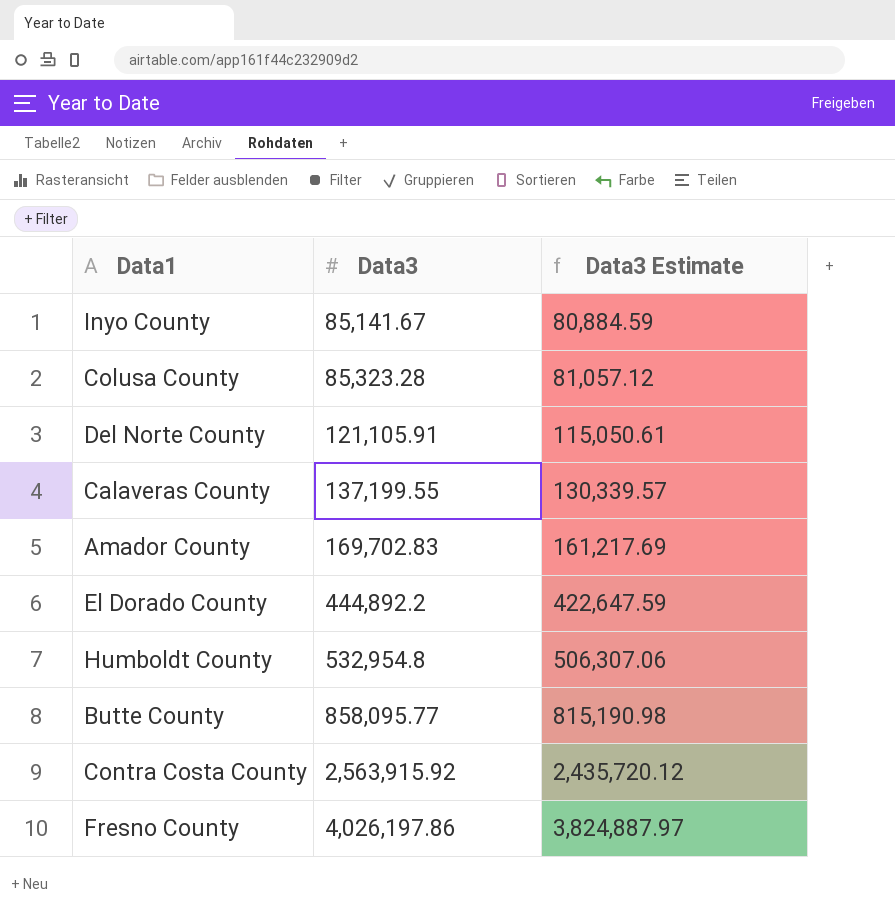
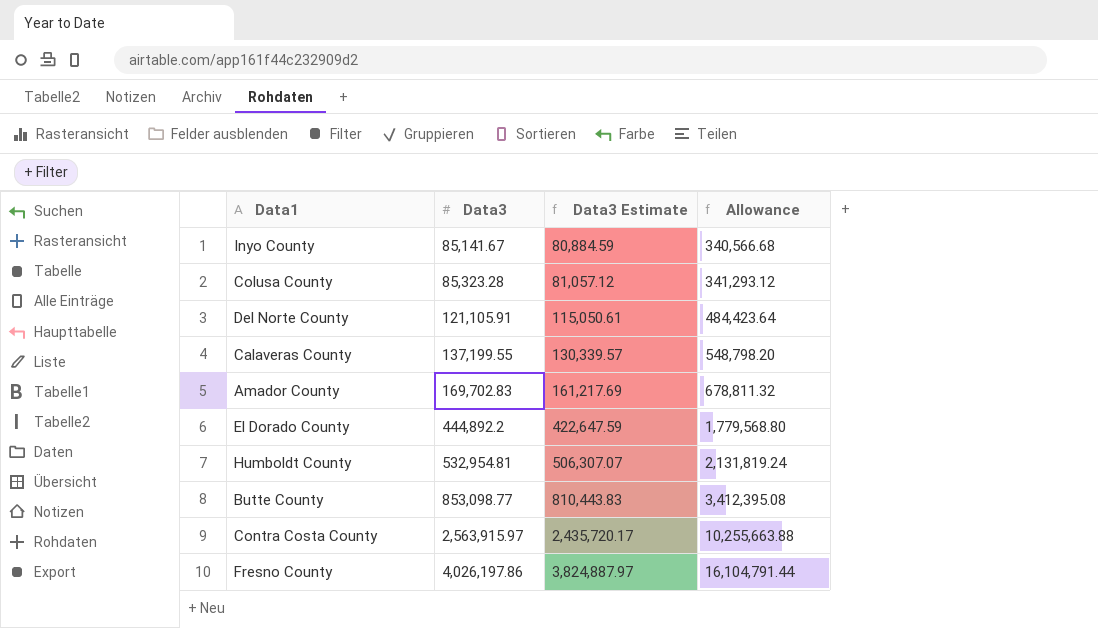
column Allowance | formula: none -> [Data3] * 4
Humboldt County | Data3: 532,954.8 -> 532,954.81
Humboldt County | Data3 Estimate: 506,307.06 -> 506,307.07
Butte County | Data3: 858,095.77 -> 853,098.77
Butte County | Data3 Estimate: 815,190.98 -> 810,443.83
Contra Costa County | Data3: 2,563,915.92 -> 2,563,915.97
Contra Costa County | Data3 Estimate: 2,435,720.12 -> 2,435,720.17

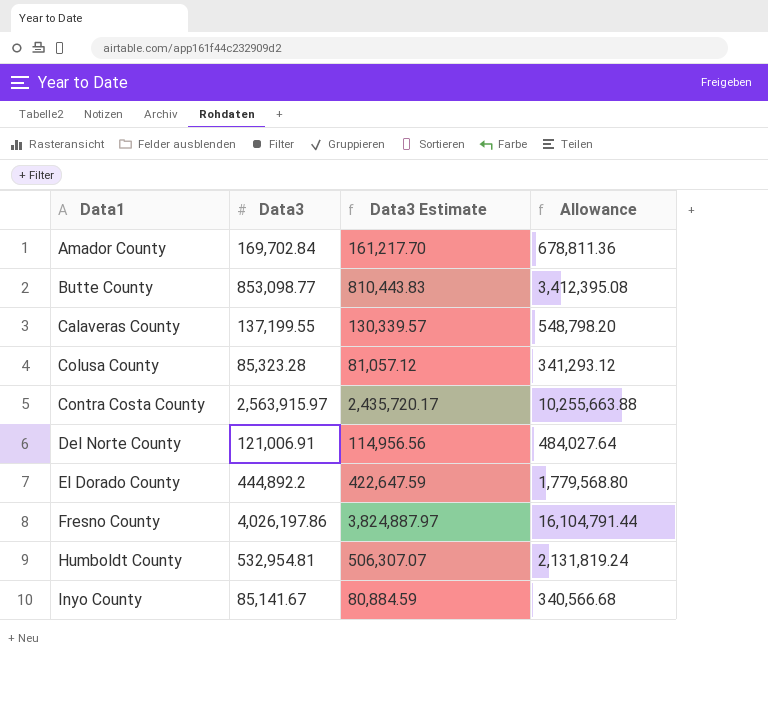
row order: Data3 ascending -> Data1 ascending
Amador County | Data3: 169,702.83 -> 169,702.84
Amador County | Data3 Estimate: 161,217.69 -> 161,217.70
Amador County | Allowance: 678,811.32 -> 678,811.36
Del Norte County | Data3: 121,105.91 -> 121,006.91
Del Norte County | Data3 Estimate: 115,050.61 -> 114,956.56
Del Norte County | Allowance: 484,423.64 -> 484,027.64

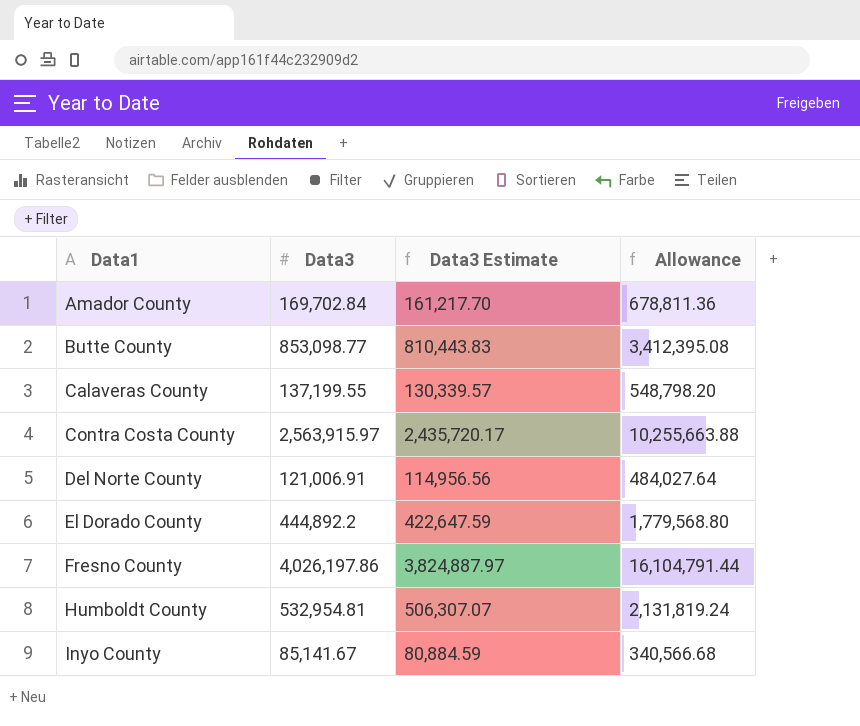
row Colusa County: 85,323.28 | 81,057.12 | 341,293.12 -> none

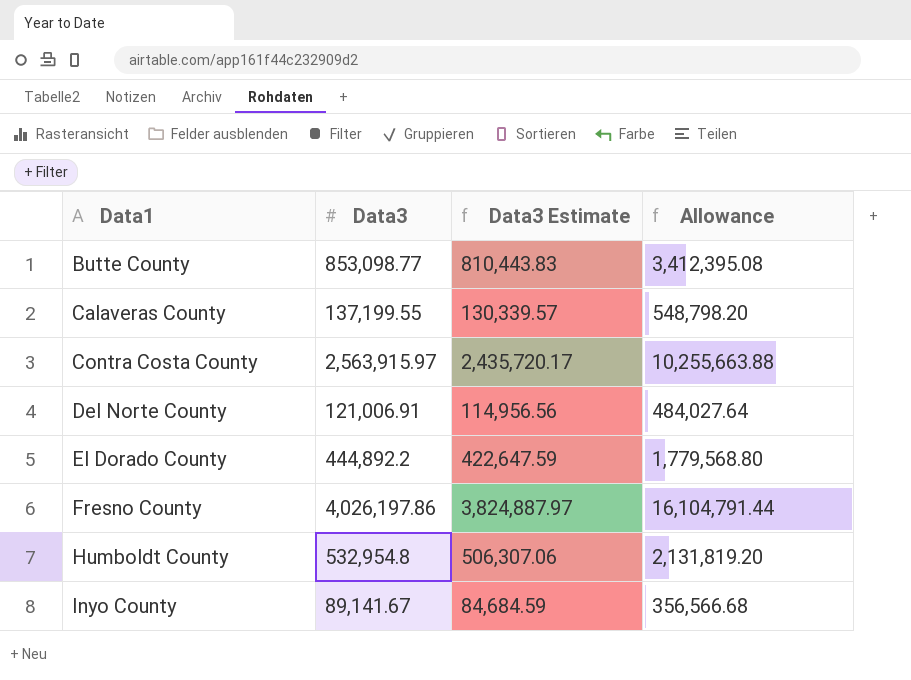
row Amador County: 169,702.84 | 161,217.70 | 678,811.36 -> none
Humboldt County | Data3: 532,954.81 -> 532,954.8
Humboldt County | Data3 Estimate: 506,307.07 -> 506,307.06
Humboldt County | Allowance: 2,131,819.24 -> 2,131,819.20
Inyo County | Data3: 85,141.67 -> 89,141.67
Inyo County | Data3 Estimate: 80,884.59 -> 84,684.59
Inyo County | Allowance: 340,566.68 -> 356,566.68

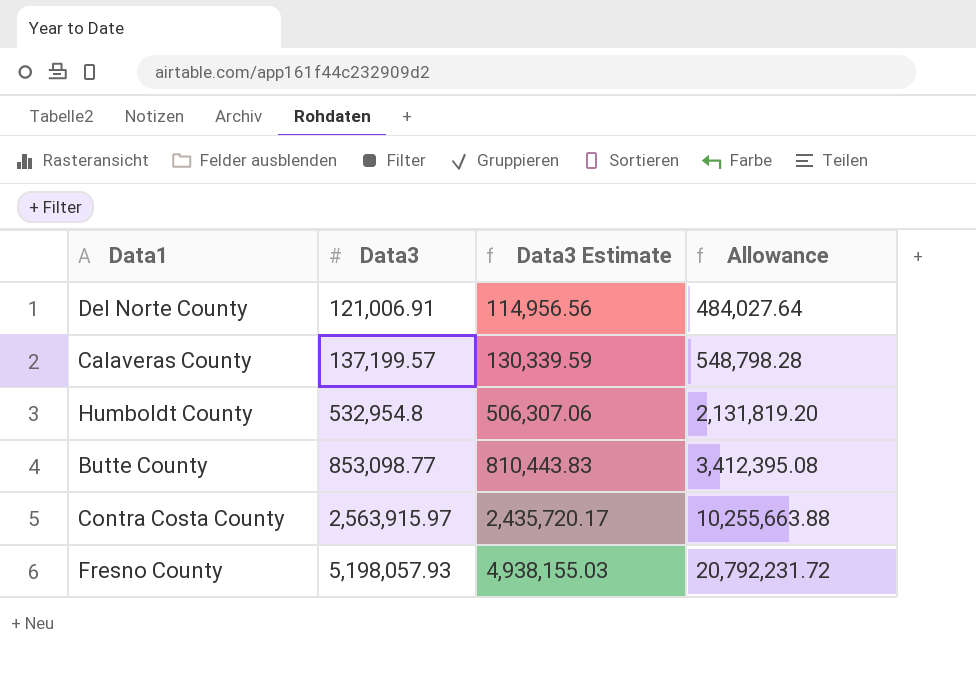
row order: Data1 ascending -> Data3 ascending
row El Dorado County: 444,892.2 | 422,647.59 | 1,779,568.80 -> none
row Inyo County: 89,141.67 | 84,684.59 | 356,566.68 -> none
Calaveras County | Data3: 137,199.55 -> 137,199.57
Calaveras County | Data3 Estimate: 130,339.57 -> 130,339.59
Calaveras County | Allowance: 548,798.20 -> 548,798.28
Fresno County | Data3: 4,026,197.86 -> 5,198,057.93
Fresno County | Data3 Estimate: 3,824,887.97 -> 4,938,155.03
Fresno County | Allowance: 16,104,791.44 -> 20,792,231.72

